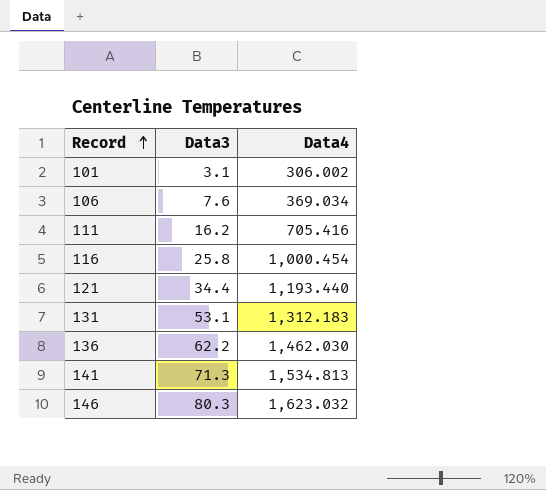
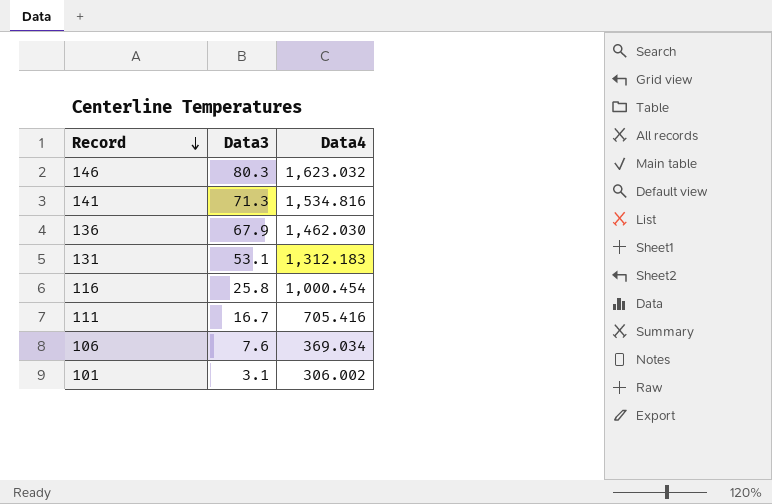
row order: Record ascending -> Record descending
row 121: 34.4 | 1,193.440 -> none
141 | Data4: 1,534.813 -> 1,534.816
136 | Data3: 62.2 -> 67.9
111 | Data3: 16.2 -> 16.7

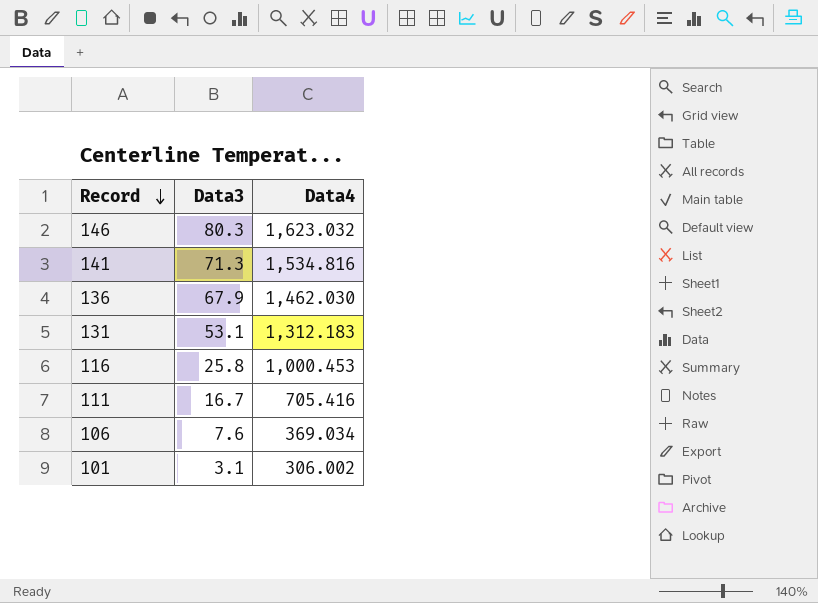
116 | Data4: 1,000.454 -> 1,000.453

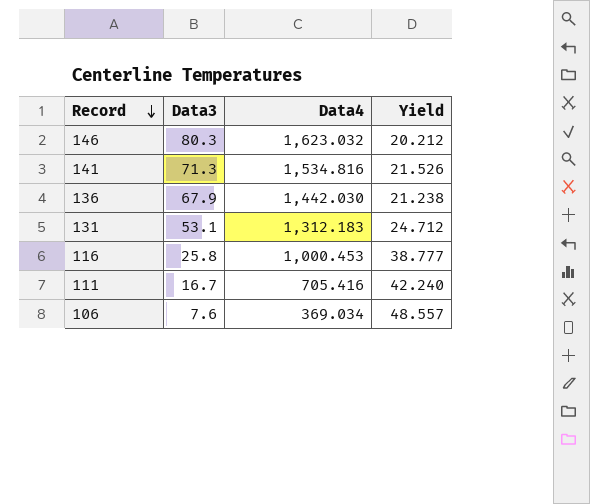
column Yield | formula: none -> [Data4] / [Data3]
row 101: 3.1 | 306.002 -> none
136 | Data4: 1,462.030 -> 1,442.030

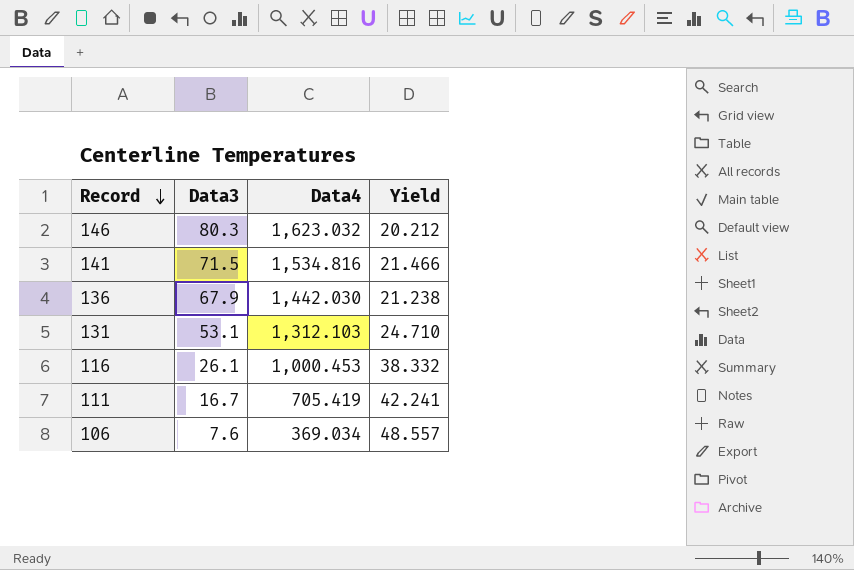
141 | Data3: 71.3 -> 71.5
141 | Yield: 21.526 -> 21.466
131 | Data4: 1,312.183 -> 1,312.103
131 | Yield: 24.712 -> 24.710
116 | Data3: 25.8 -> 26.1
116 | Yield: 38.777 -> 38.332
111 | Data4: 705.416 -> 705.419
111 | Yield: 42.240 -> 42.241

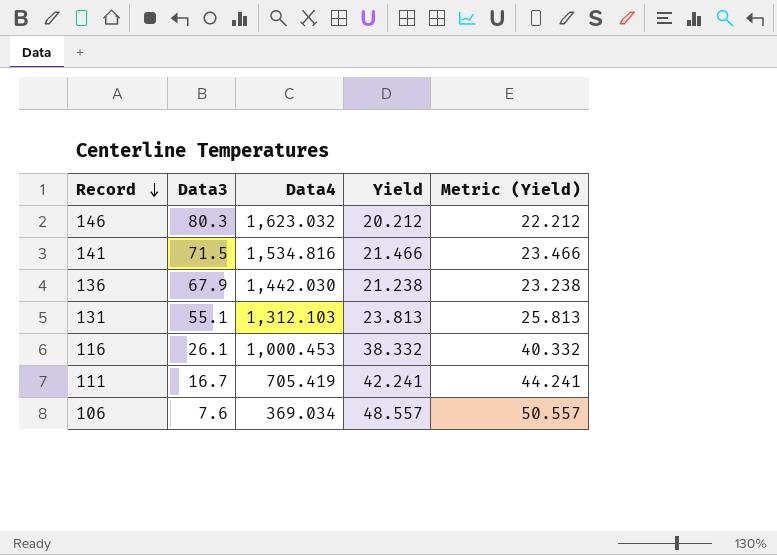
column Metric (Yield) | formula: none -> [Yield] + 2
131 | Data3: 53.1 -> 55.1
131 | Yield: 24.710 -> 23.813

